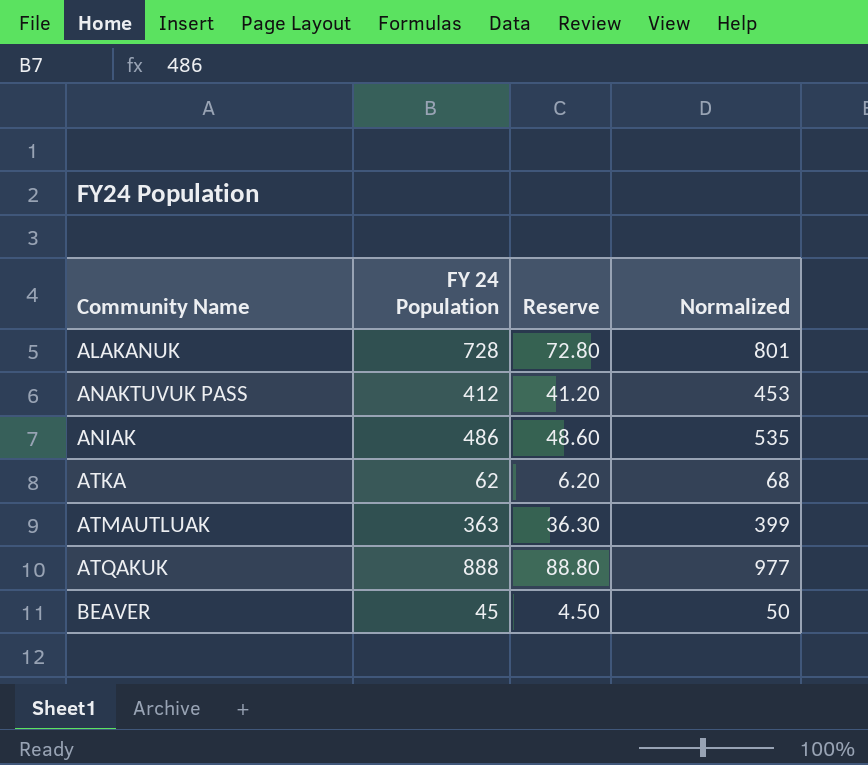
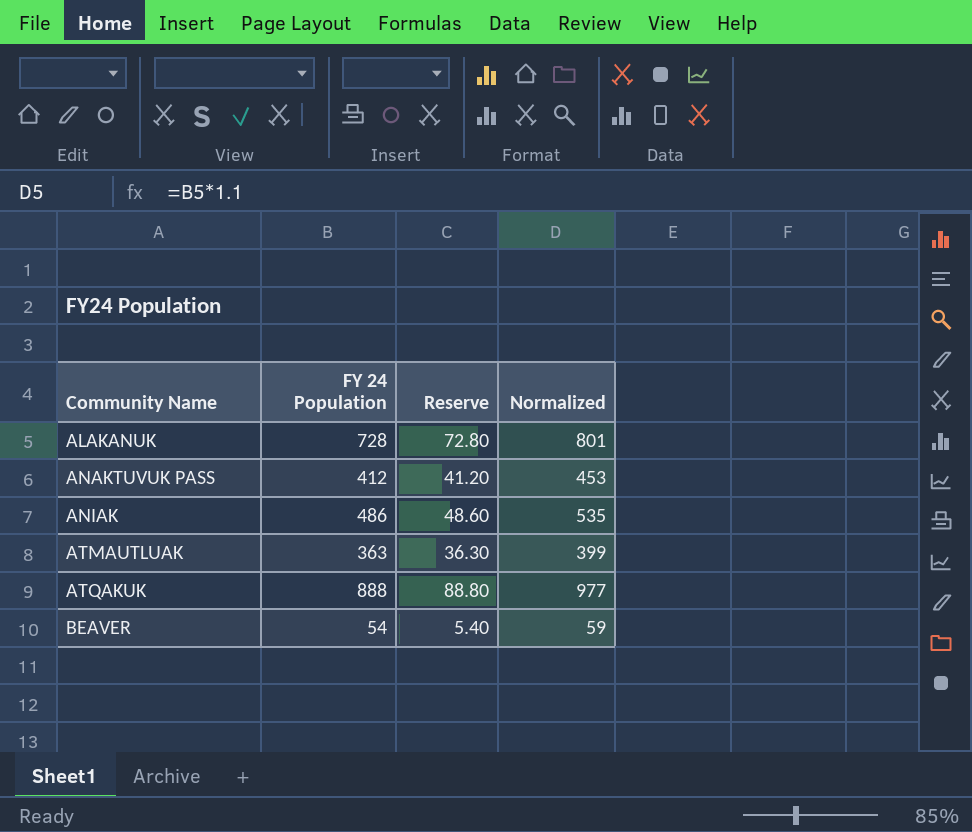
row ATKA: 62 | 6.20 | 68 -> none
BEAVER | FY 24 Population: 45 -> 54
BEAVER | Reserve: 4.50 -> 5.40
BEAVER | Normalized: 50 -> 59

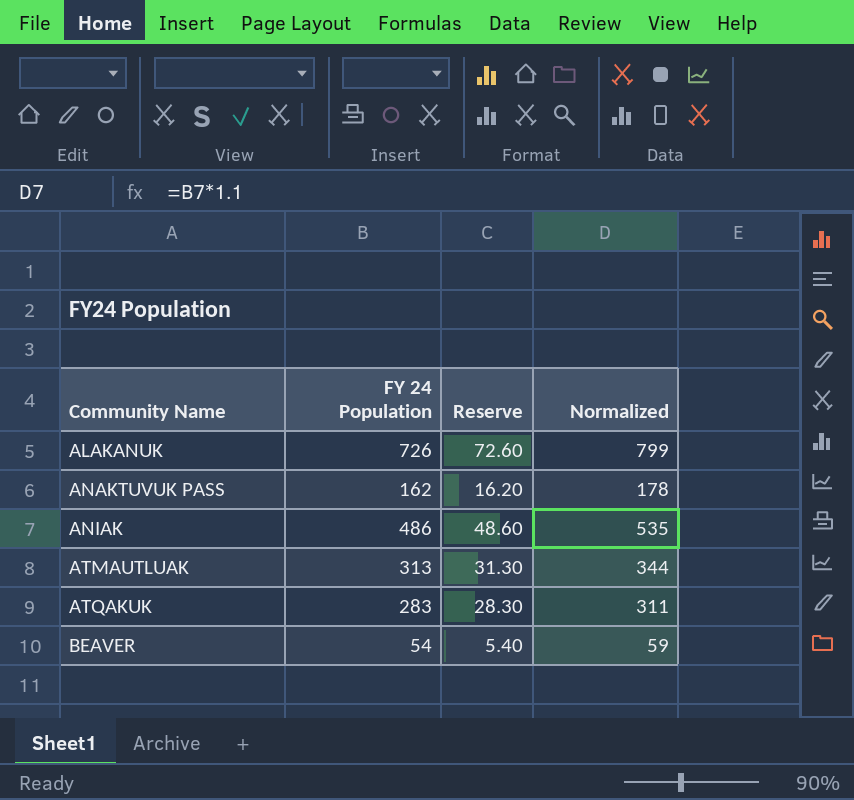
ALAKANUK | FY 24 Population: 728 -> 726
ALAKANUK | Reserve: 72.80 -> 72.60
ALAKANUK | Normalized: 801 -> 799
ANAKTUVUK PASS | FY 24 Population: 412 -> 162
ANAKTUVUK PASS | Reserve: 41.20 -> 16.20
ANAKTUVUK PASS | Normalized: 453 -> 178
ATMAUTLUAK | FY 24 Population: 363 -> 313
ATMAUTLUAK | Reserve: 36.30 -> 31.30
ATMAUTLUAK | Normalized: 399 -> 344
ATQAKUK | FY 24 Population: 888 -> 283
ATQAKUK | Reserve: 88.80 -> 28.30
ATQAKUK | Normalized: 977 -> 311

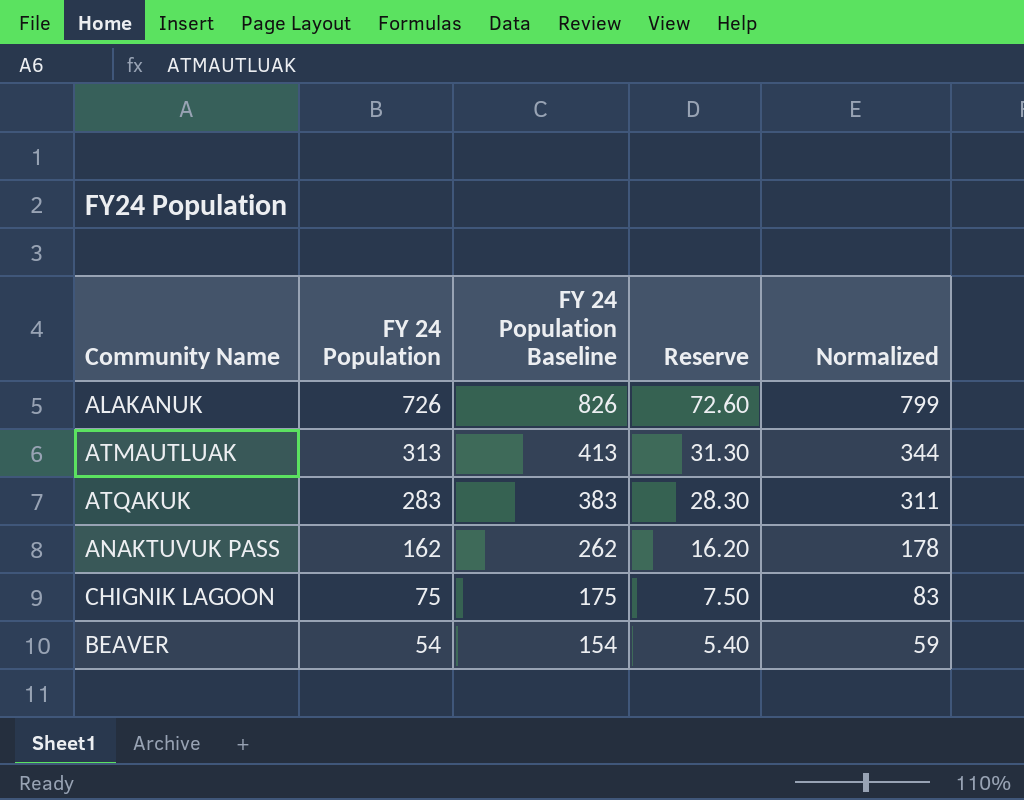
row order: Community Name ascending -> FY 24 Population descending
column FY 24 Population Baseline | formula: none -> [FY 24 Population] + 100
row ANIAK: 486 | 48.60 | 535 -> none
row CHIGNIK LAGOON: none -> 75 | 175 | 7.50 | 83

